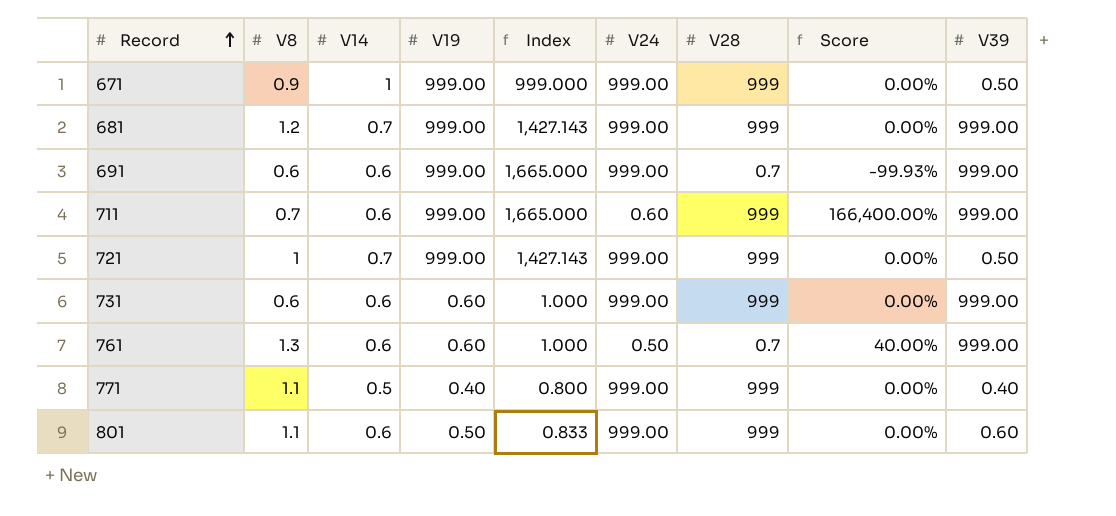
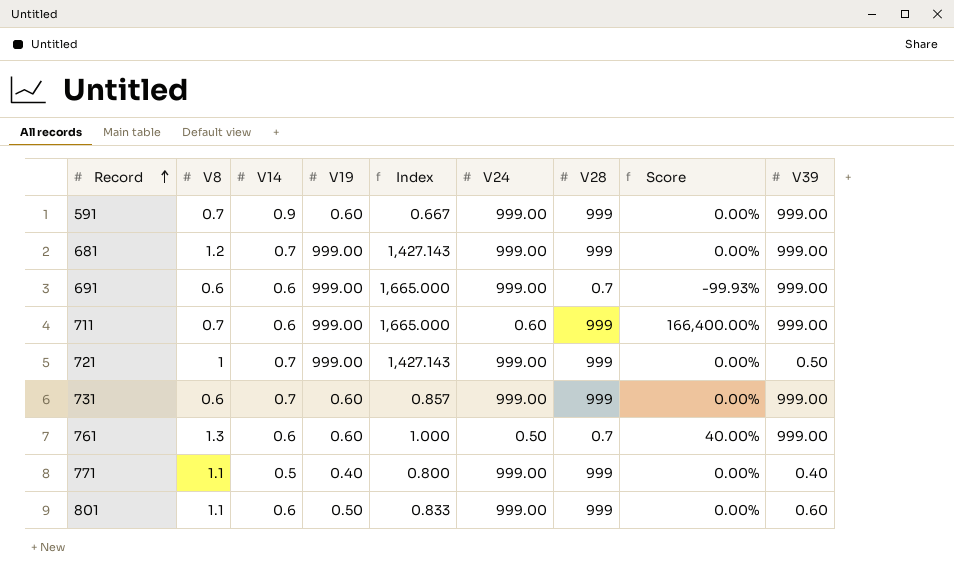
row 671: 0.9 | 1 | 999.00 | 999.000 | 999.00 | 999 | 0.00% | 0.50 -> none
row 591: none -> 0.7 | 0.9 | 0.60 | 0.667 | 999.00 | 999 | 0.00% | 999.00
731 | V14: 0.6 -> 0.7
731 | Index: 1.000 -> 0.857

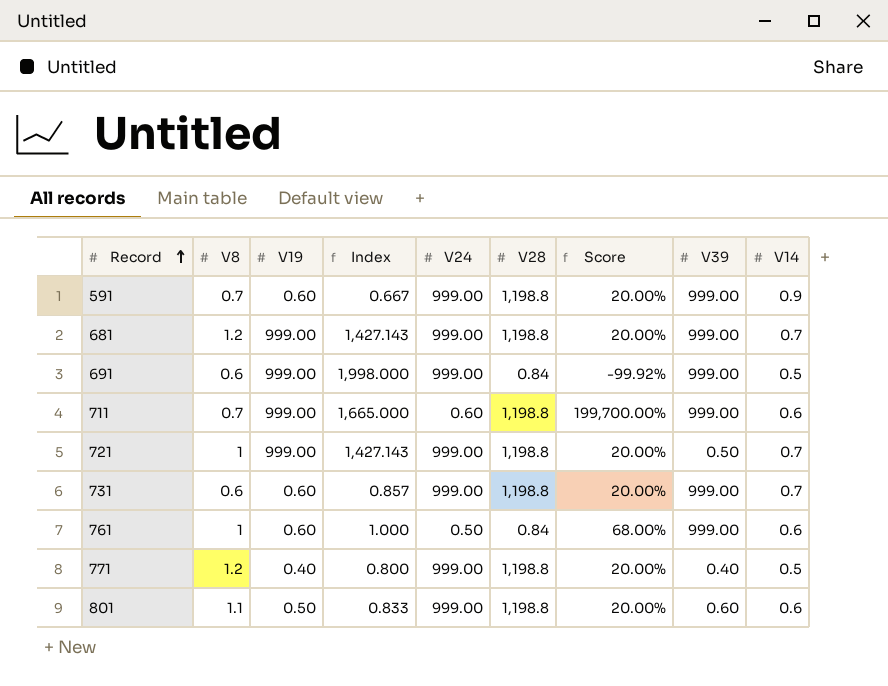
column V14 | position: 3 -> 9
591 | V28: 999 -> 1,198.8
591 | Score: 0.00% -> 20.00%
681 | V28: 999 -> 1,198.8
681 | Score: 0.00% -> 20.00%
691 | Index: 1,665.000 -> 1,998.000
691 | V28: 0.7 -> 0.84
691 | Score: -99.93% -> -99.92%
691 | V14: 0.6 -> 0.5
711 | V28: 999 -> 1,198.8
711 | Score: 166,400.00% -> 199,700.00%
721 | V28: 999 -> 1,198.8
721 | Score: 0.00% -> 20.00%
731 | V28: 999 -> 1,198.8
731 | Score: 0.00% -> 20.00%
761 | V8: 1.3 -> 1
761 | V28: 0.7 -> 0.84
761 | Score: 40.00% -> 68.00%
771 | V8: 1.1 -> 1.2
771 | V28: 999 -> 1,198.8
771 | Score: 0.00% -> 20.00%
801 | V28: 999 -> 1,198.8
801 | Score: 0.00% -> 20.00%

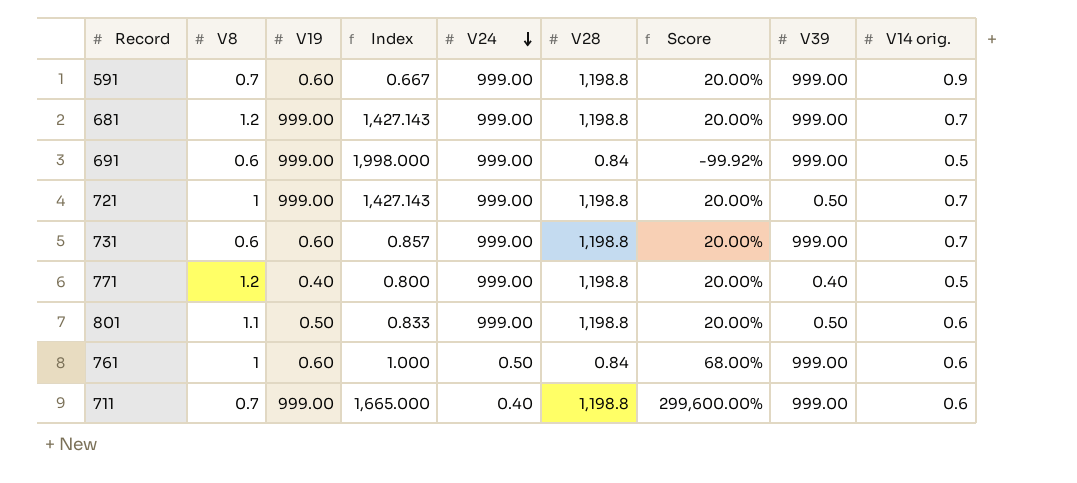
row order: Record ascending -> V24 descending
column name: V14 -> V14 orig.
801 | V39: 0.60 -> 0.50
711 | V24: 0.60 -> 0.40
711 | Score: 199,700.00% -> 299,600.00%

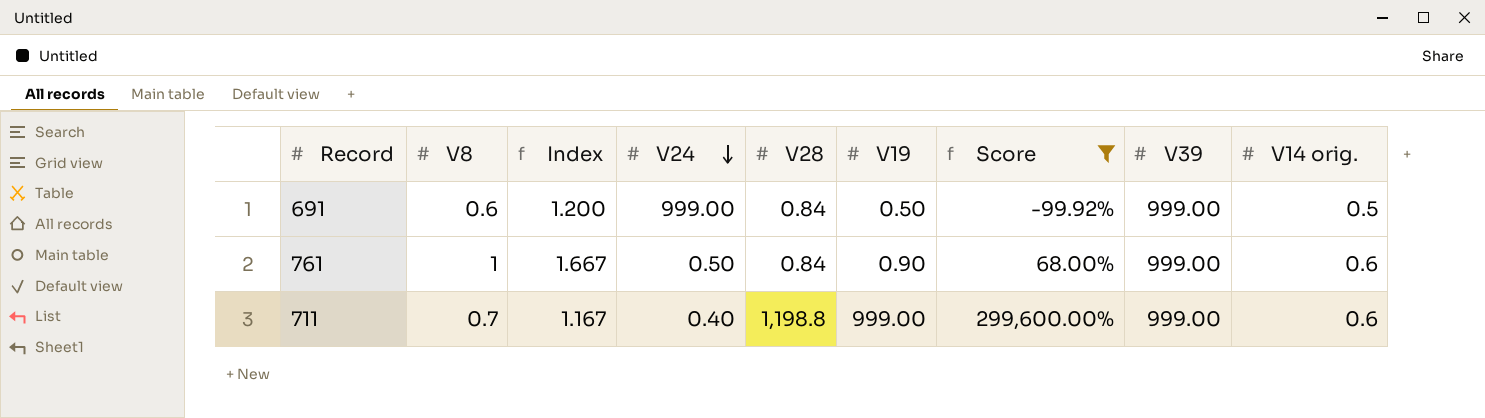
filter: none -> Score != 20.00%
column Index | formula: [V19] / [V14 orig.] -> [V8] / [V14 orig.]
column V19 | position: 3 -> 6
691 | V19: 999.00 -> 0.50
761 | V19: 0.60 -> 0.90

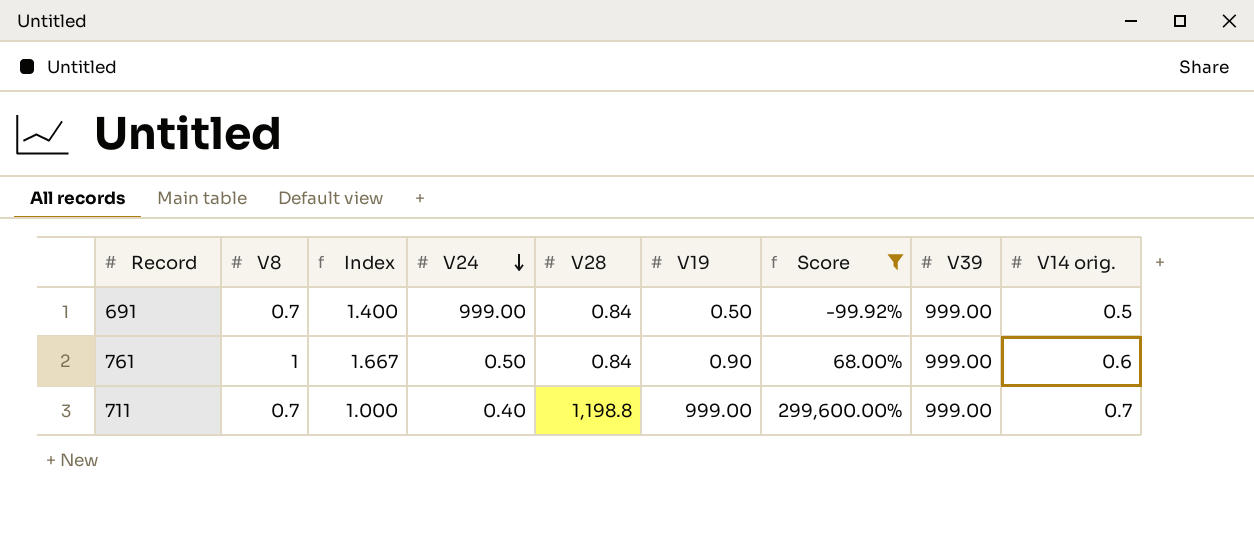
691 | V8: 0.6 -> 0.7
691 | Index: 1.200 -> 1.400
711 | Index: 1.167 -> 1.000
711 | V14 orig.: 0.6 -> 0.7

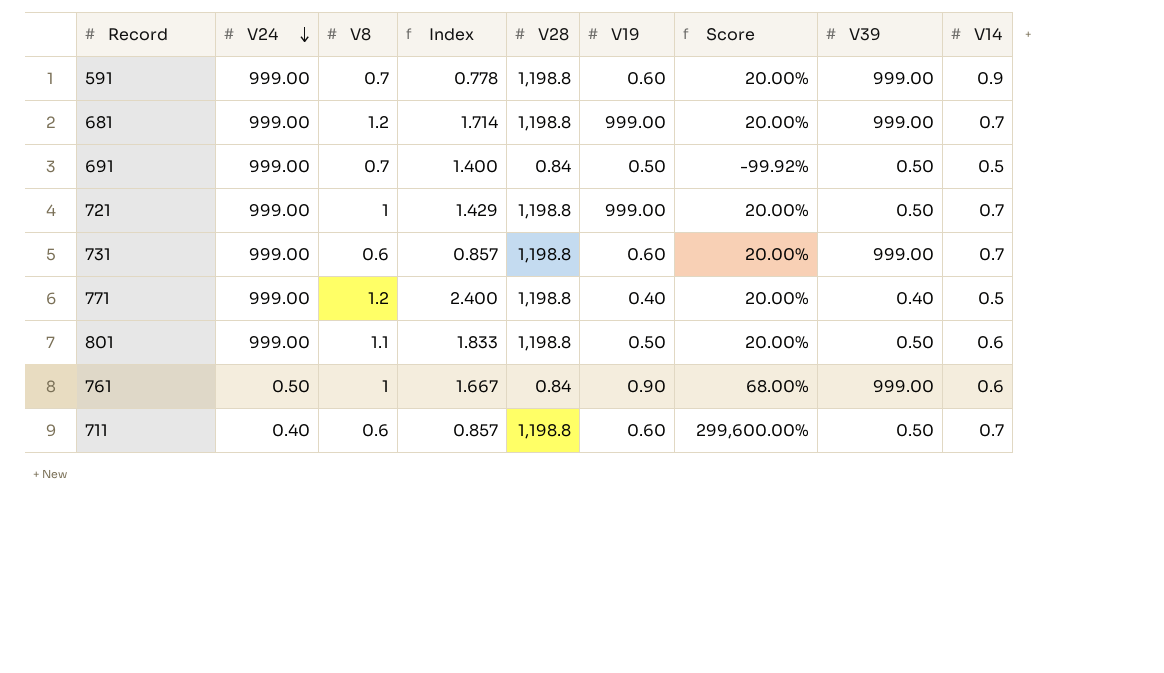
filter: Score != 20.00% -> none
column V24 | position: 4 -> 2
column name: V14 orig. -> V14
691 | V39: 999.00 -> 0.50
711 | V8: 0.7 -> 0.6
711 | Index: 1.000 -> 0.857
711 | V19: 999.00 -> 0.60
711 | V39: 999.00 -> 0.50

